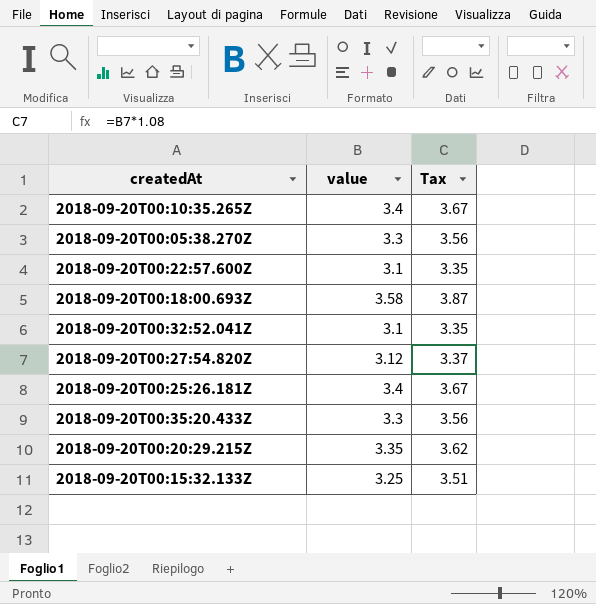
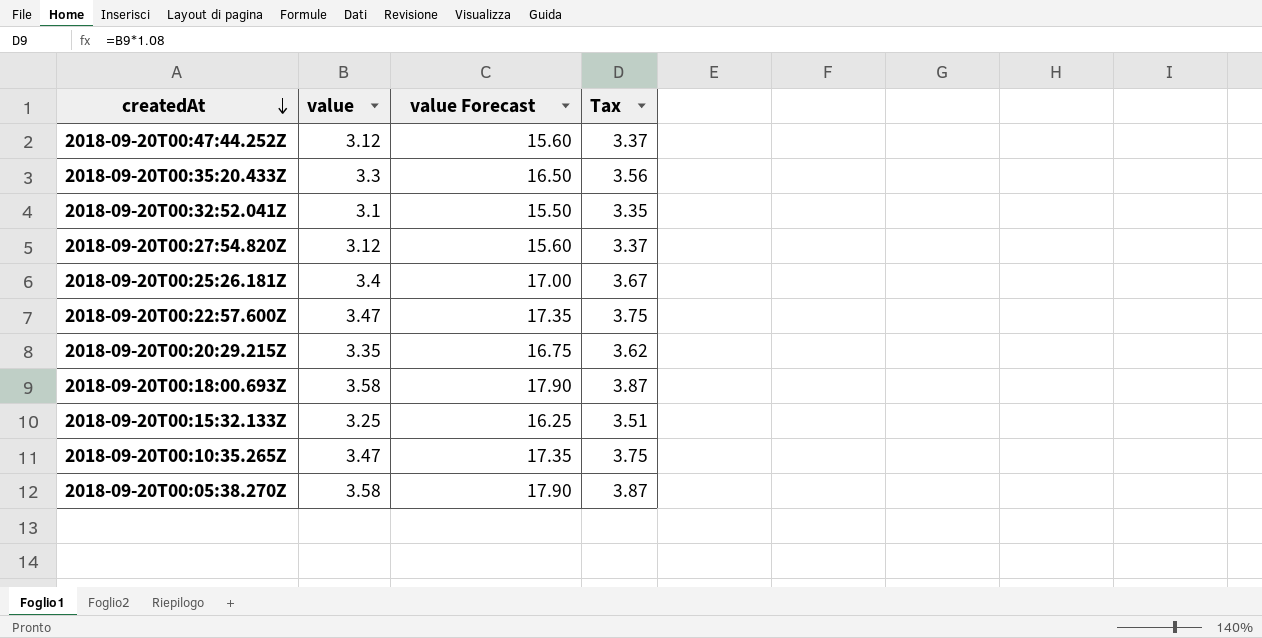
row order: none -> createdAt descending
column value Forecast | formula: none -> [value] * 5
row 2018-09-20T00:47:44.252Z: none -> 3.12 | 15.60 | 3.37
2018-09-20T00:22:57.600Z | value: 3.1 -> 3.47
2018-09-20T00:22:57.600Z | Tax: 3.35 -> 3.75
2018-09-20T00:10:35.265Z | value: 3.4 -> 3.47
2018-09-20T00:10:35.265Z | Tax: 3.67 -> 3.75
2018-09-20T00:05:38.270Z | value: 3.3 -> 3.58
2018-09-20T00:05:38.270Z | Tax: 3.56 -> 3.87

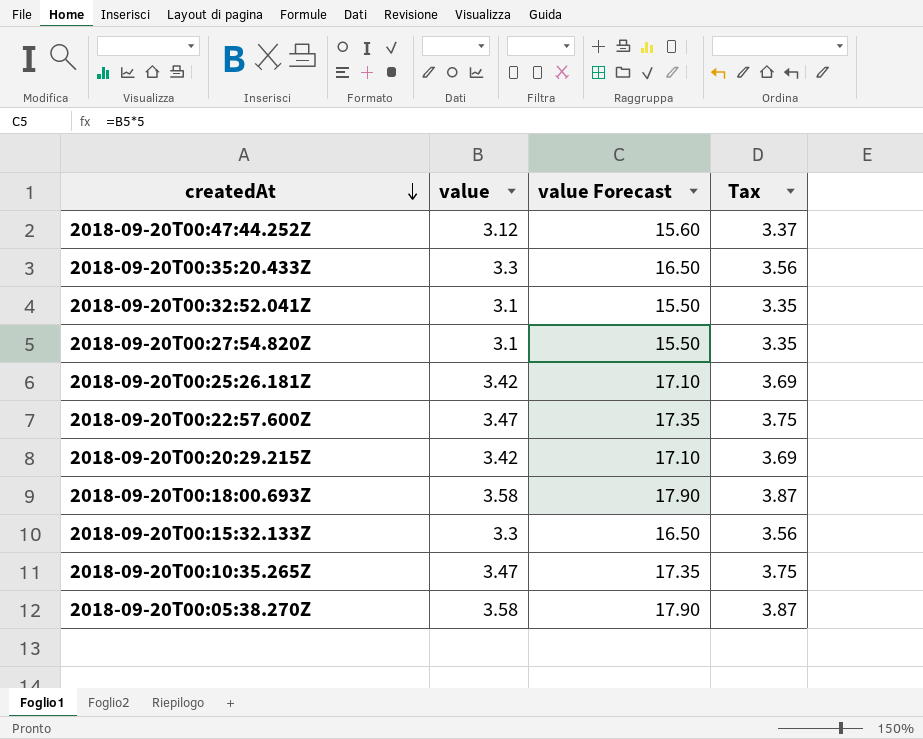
2018-09-20T00:27:54.820Z | value: 3.12 -> 3.1
2018-09-20T00:27:54.820Z | value Forecast: 15.60 -> 15.50
2018-09-20T00:27:54.820Z | Tax: 3.37 -> 3.35
2018-09-20T00:25:26.181Z | value: 3.4 -> 3.42
2018-09-20T00:25:26.181Z | value Forecast: 17.00 -> 17.10
2018-09-20T00:25:26.181Z | Tax: 3.67 -> 3.69
2018-09-20T00:20:29.215Z | value: 3.35 -> 3.42
2018-09-20T00:20:29.215Z | value Forecast: 16.75 -> 17.10
2018-09-20T00:20:29.215Z | Tax: 3.62 -> 3.69
2018-09-20T00:15:32.133Z | value: 3.25 -> 3.3
2018-09-20T00:15:32.133Z | value Forecast: 16.25 -> 16.50
2018-09-20T00:15:32.133Z | Tax: 3.51 -> 3.56

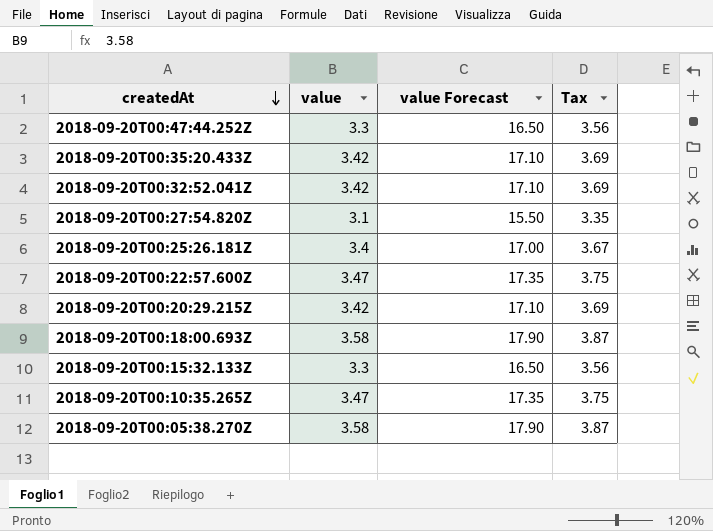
2018-09-20T00:47:44.252Z | value: 3.12 -> 3.3
2018-09-20T00:47:44.252Z | value Forecast: 15.60 -> 16.50
2018-09-20T00:47:44.252Z | Tax: 3.37 -> 3.56
2018-09-20T00:35:20.433Z | value: 3.3 -> 3.42
2018-09-20T00:35:20.433Z | value Forecast: 16.50 -> 17.10
2018-09-20T00:35:20.433Z | Tax: 3.56 -> 3.69
2018-09-20T00:32:52.041Z | value: 3.1 -> 3.42
2018-09-20T00:32:52.041Z | value Forecast: 15.50 -> 17.10
2018-09-20T00:32:52.041Z | Tax: 3.35 -> 3.69
2018-09-20T00:25:26.181Z | value: 3.42 -> 3.4
2018-09-20T00:25:26.181Z | value Forecast: 17.10 -> 17.00
2018-09-20T00:25:26.181Z | Tax: 3.69 -> 3.67

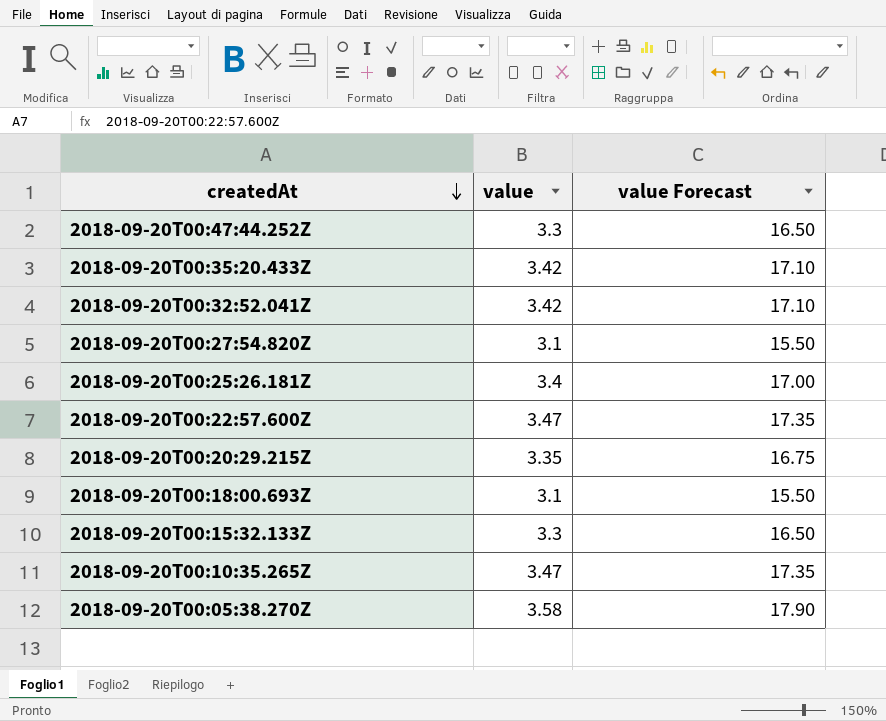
column Tax | formula: [value] * 1.08 -> none
2018-09-20T00:20:29.215Z | value: 3.42 -> 3.35
2018-09-20T00:20:29.215Z | value Forecast: 17.10 -> 16.75
2018-09-20T00:18:00.693Z | value: 3.58 -> 3.1
2018-09-20T00:18:00.693Z | value Forecast: 17.90 -> 15.50

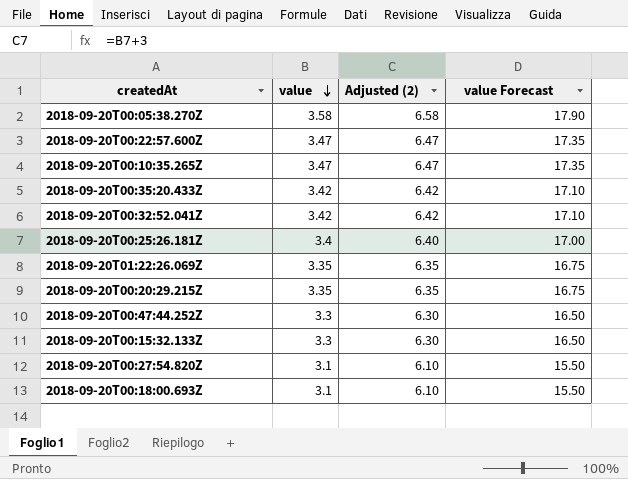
row order: createdAt descending -> value descending
column Adjusted (2) | formula: none -> [value] + 3
row 2018-09-20T01:22:26.069Z: none -> 3.35 | 6.35 | 16.75

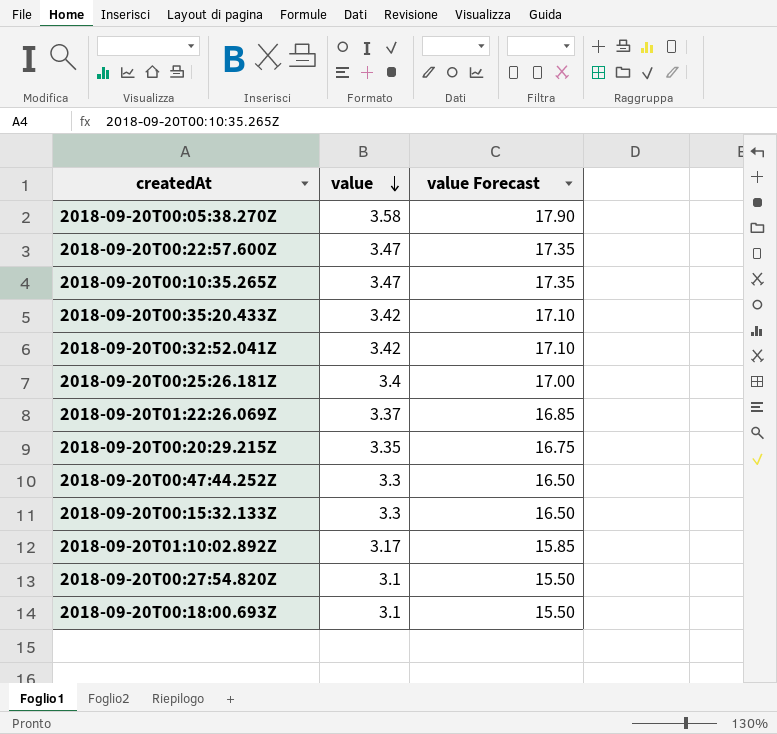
column Adjusted (2) | formula: [value] + 3 -> none
2018-09-20T01:22:26.069Z | value: 3.35 -> 3.37
2018-09-20T01:22:26.069Z | value Forecast: 16.75 -> 16.85
row 2018-09-20T01:10:02.892Z: none -> 3.17 | 15.85

